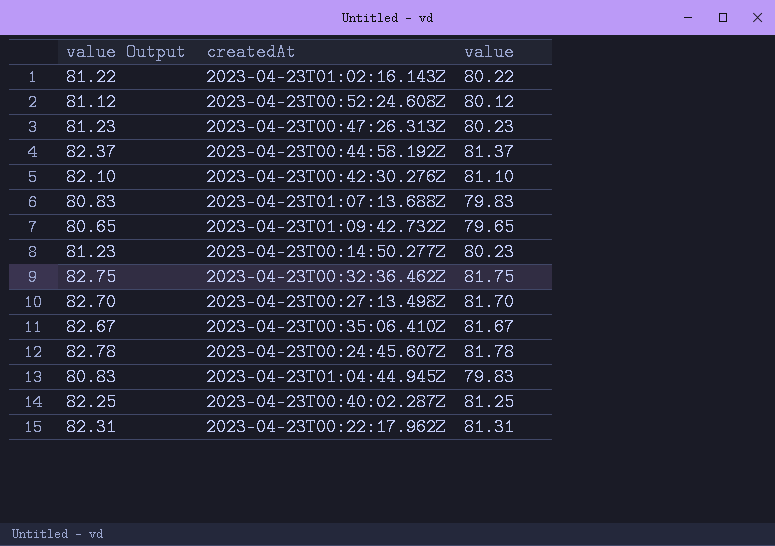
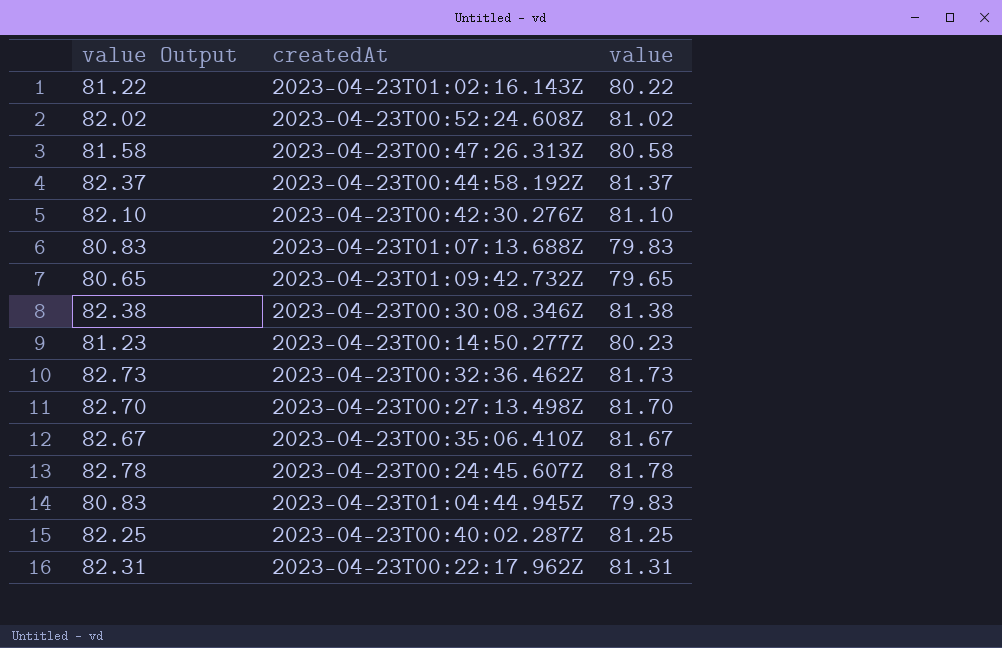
2023-04-23T00:52:24.608Z | value Output: 81.12 -> 82.02
2023-04-23T00:52:24.608Z | value: 80.12 -> 81.02
2023-04-23T00:47:26.313Z | value Output: 81.23 -> 81.58
2023-04-23T00:47:26.313Z | value: 80.23 -> 80.58
row 2023-04-23T00:30:08.346Z: none -> 82.38 | 81.38
2023-04-23T00:32:36.462Z | value Output: 82.75 -> 82.73
2023-04-23T00:32:36.462Z | value: 81.75 -> 81.73

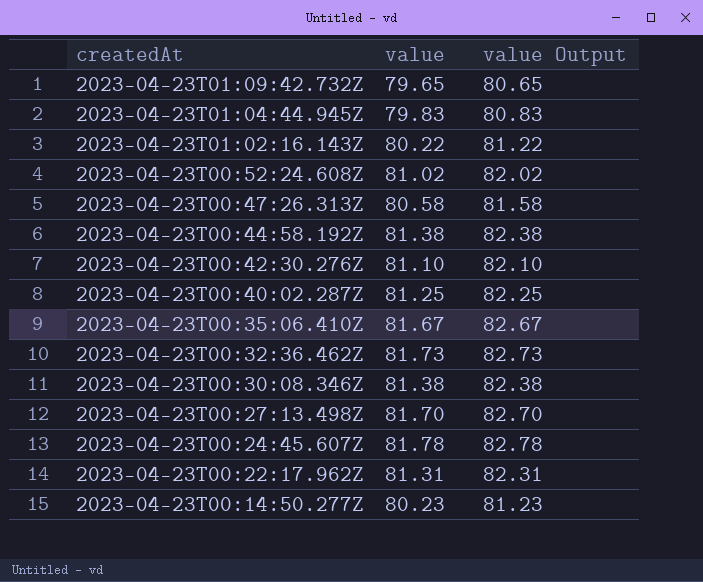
row order: none -> createdAt descending
column value Output | position: 1 -> 3
row 2023-04-23T01:07:13.688Z: 80.83 | 79.83 -> none
2023-04-23T00:44:58.192Z | value: 81.37 -> 81.38
2023-04-23T00:44:58.192Z | value Output: 82.37 -> 82.38

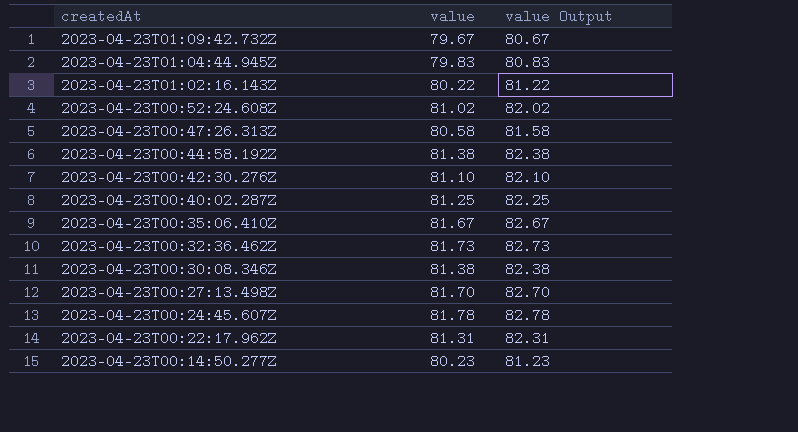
2023-04-23T01:09:42.732Z | value: 79.65 -> 79.67
2023-04-23T01:09:42.732Z | value Output: 80.65 -> 80.67

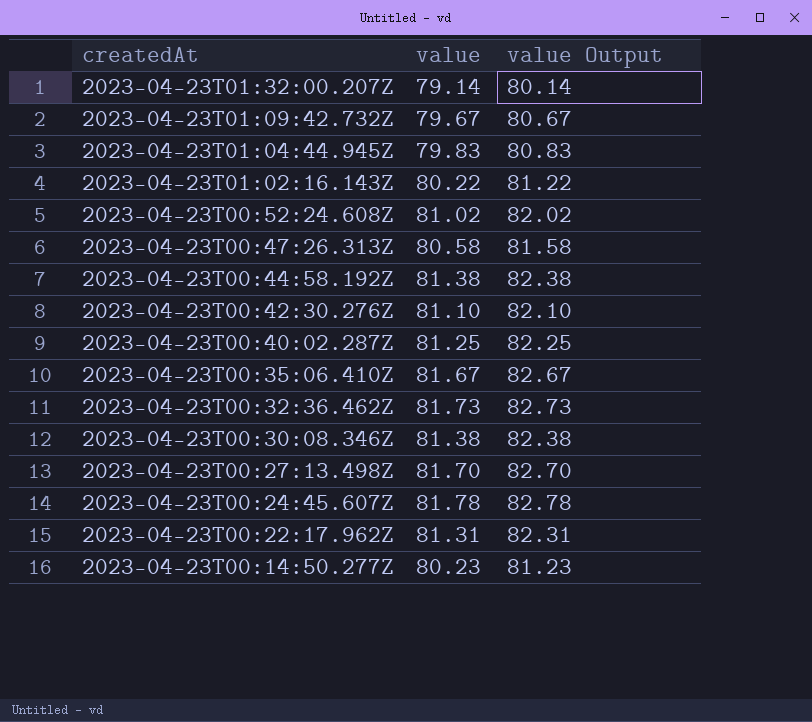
row 2023-04-23T01:32:00.207Z: none -> 79.14 | 80.14

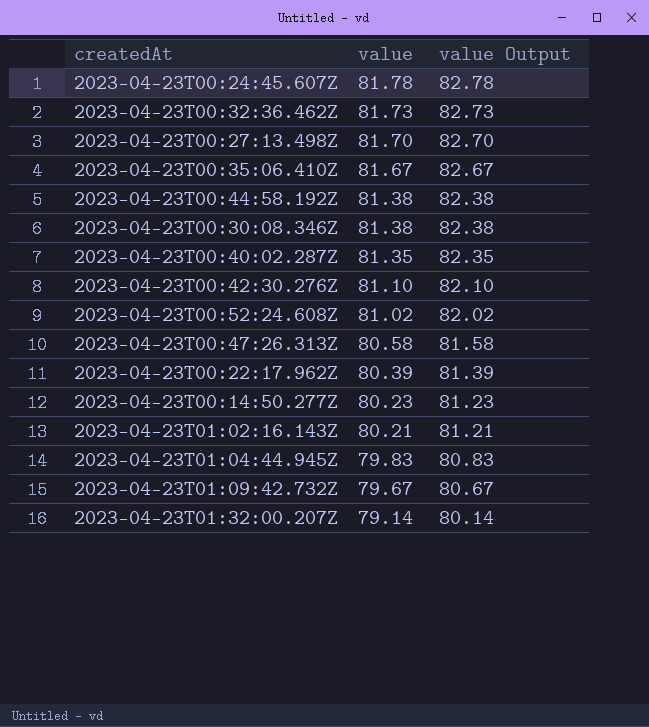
row order: createdAt descending -> value descending
2023-04-23T00:40:02.287Z | value: 81.25 -> 81.35
2023-04-23T00:40:02.287Z | value Output: 82.25 -> 82.35
2023-04-23T00:22:17.962Z | value: 81.31 -> 80.39
2023-04-23T00:22:17.962Z | value Output: 82.31 -> 81.39
2023-04-23T01:02:16.143Z | value: 80.22 -> 80.21
2023-04-23T01:02:16.143Z | value Output: 81.22 -> 81.21

